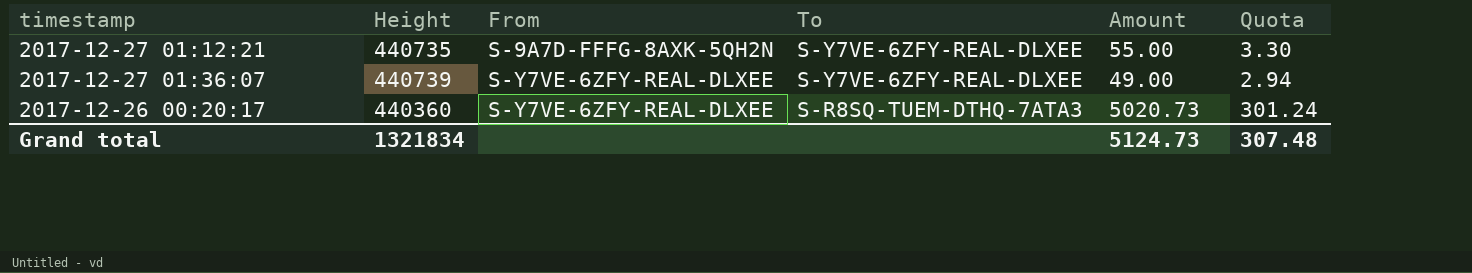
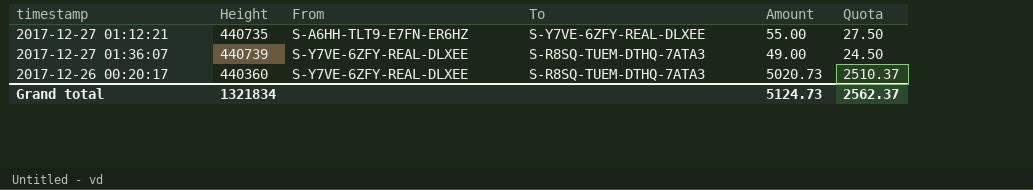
column Quota | formula: [Amount] * 0.06 -> [Amount] * 0.5
2017-12-27 01:12:21 | From: S-9A7D-FFFG-8AXK-5QH2N -> S-A6HH-TLT9-E7FN-ER6HZ
2017-12-27 01:36:07 | To: S-Y7VE-6ZFY-REAL-DLXEE -> S-R8SQ-TUEM-DTHQ-7ATA3
Grand total | Quota: 307.48 -> 2562.37

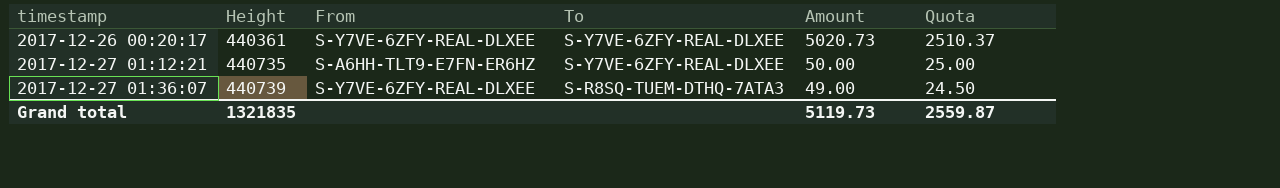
row order: From ascending -> timestamp ascending
2017-12-26 00:20:17 | Height: 440360 -> 440361
2017-12-26 00:20:17 | To: S-R8SQ-TUEM-DTHQ-7ATA3 -> S-Y7VE-6ZFY-REAL-DLXEE
2017-12-27 01:12:21 | Amount: 55.00 -> 50.00
2017-12-27 01:12:21 | Quota: 27.50 -> 25.00
Grand total | Height: 1321834 -> 1321835
Grand total | Amount: 5124.73 -> 5119.73
Grand total | Quota: 2562.37 -> 2559.87

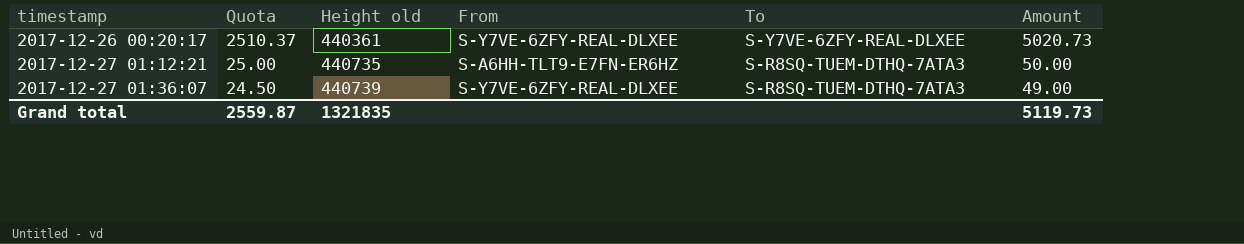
column Quota | position: 6 -> 2
column name: Height -> Height old
2017-12-27 01:12:21 | To: S-Y7VE-6ZFY-REAL-DLXEE -> S-R8SQ-TUEM-DTHQ-7ATA3

